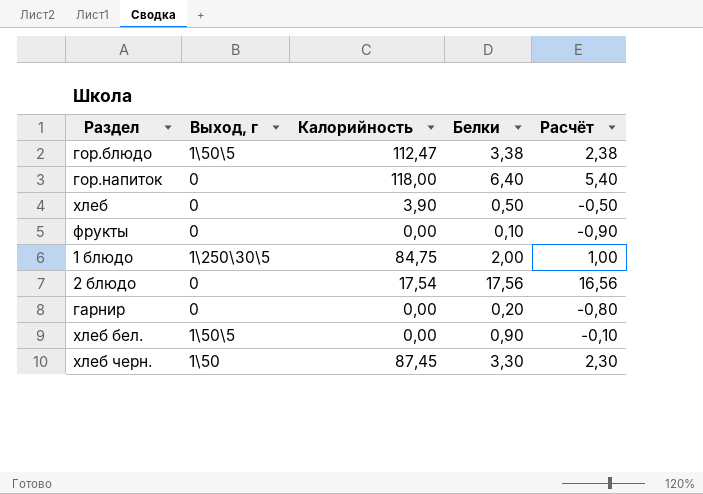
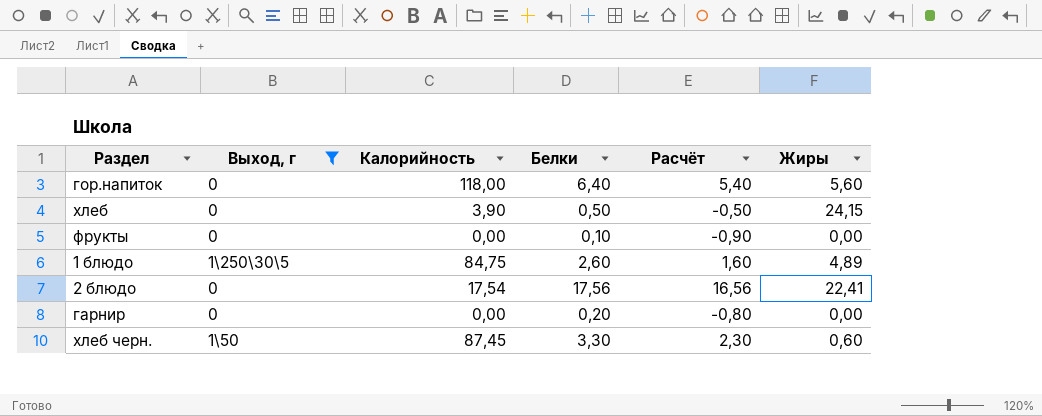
filter: none -> Выход, г != 1\50\5
column Жиры | position: none -> 6
1 блюдо | Белки: 2,00 -> 2,60
1 блюдо | Расчёт: 1,00 -> 1,60

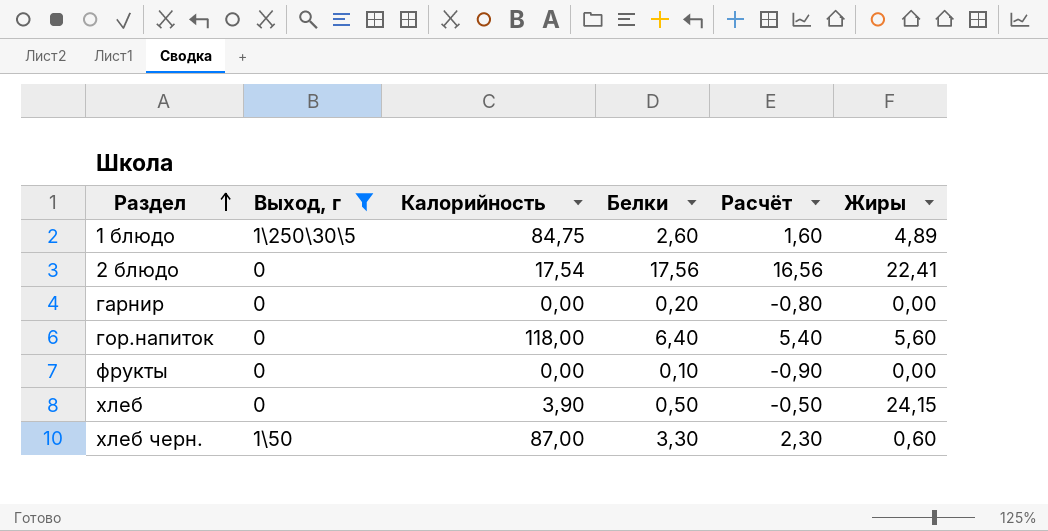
row order: none -> Раздел ascending
хлеб черн. | Калорийность: 87,45 -> 87,00

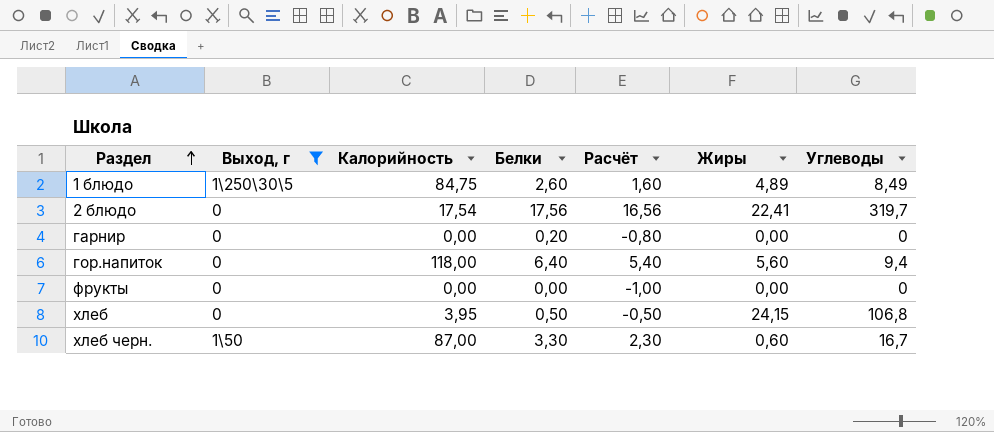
column Углеводы | position: none -> 7
фрукты | Белки: 0,10 -> 0,00
фрукты | Расчёт: -0,90 -> -1,00
хлеб | Калорийность: 3,90 -> 3,95

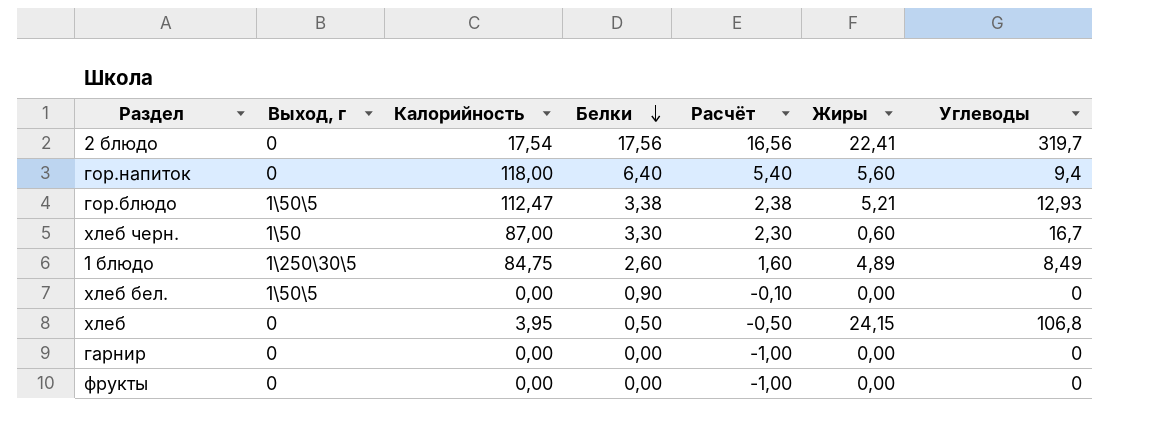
filter: Выход, г != 1\50\5 -> none
row order: Раздел ascending -> Белки descending
гарнир | Белки: 0,20 -> 0,00
гарнир | Расчёт: -0,80 -> -1,00

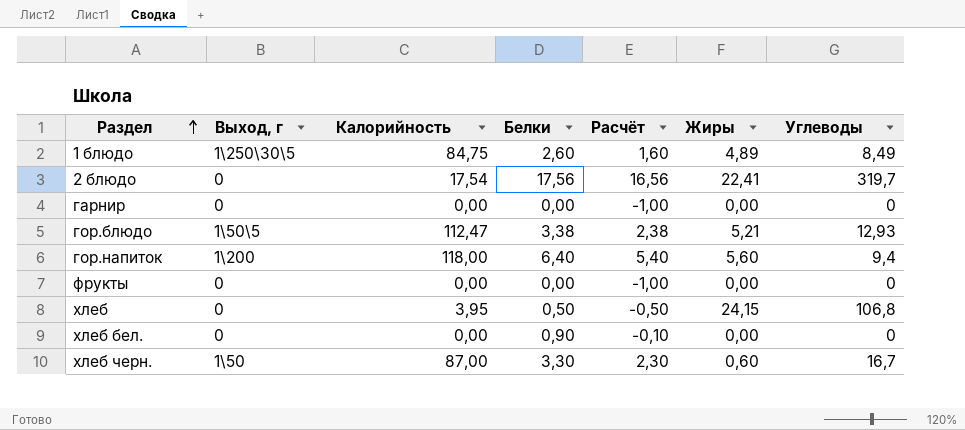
row order: Белки descending -> Раздел ascending
гор.напиток | Выход, г: 0 -> 1\200
хлеб бел. | Выход, г: 1\50\5 -> 0

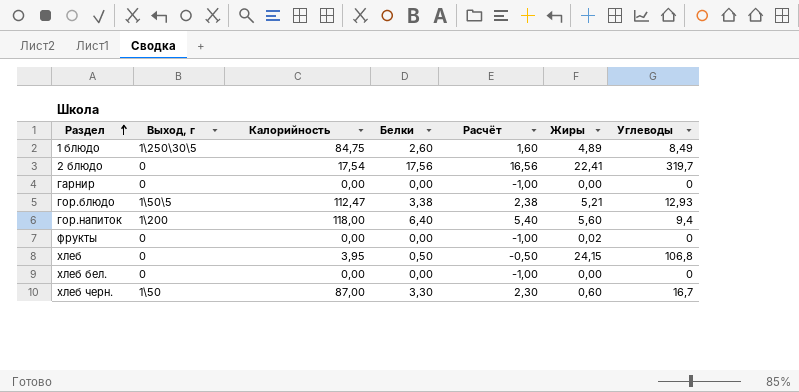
фрукты | Жиры: 0,00 -> 0,02
хлеб бел. | Белки: 0,90 -> 0,00
хлеб бел. | Расчёт: -0,10 -> -1,00

